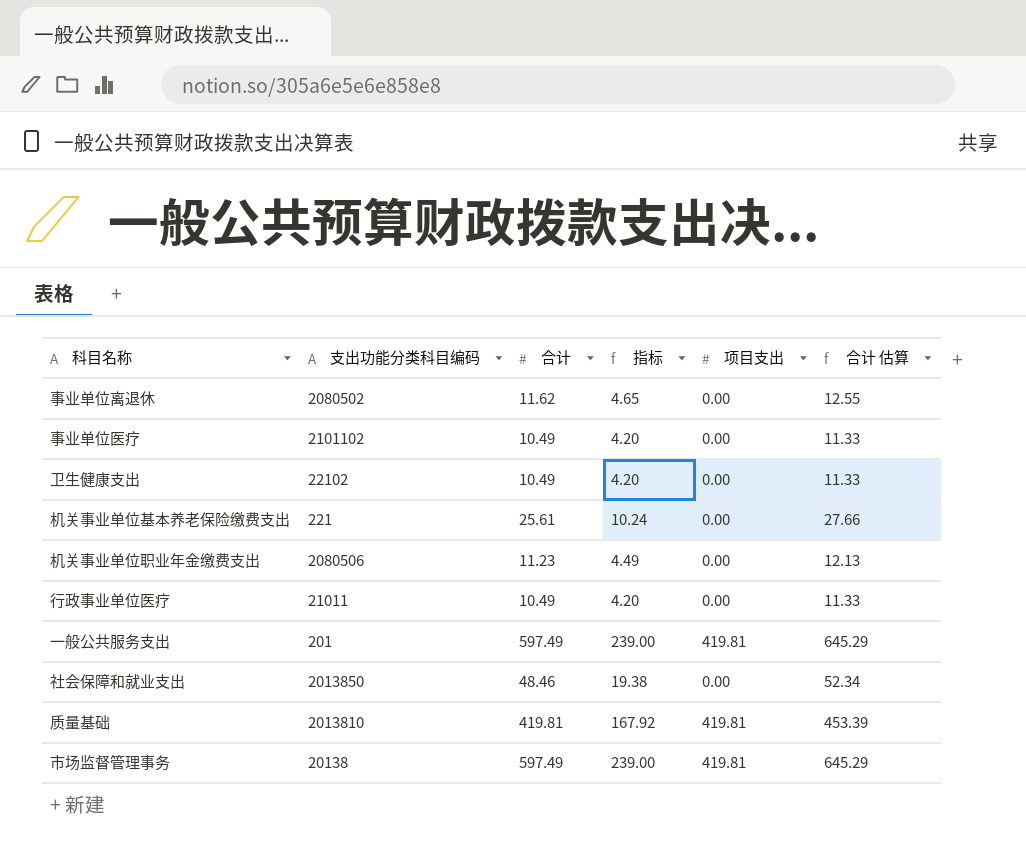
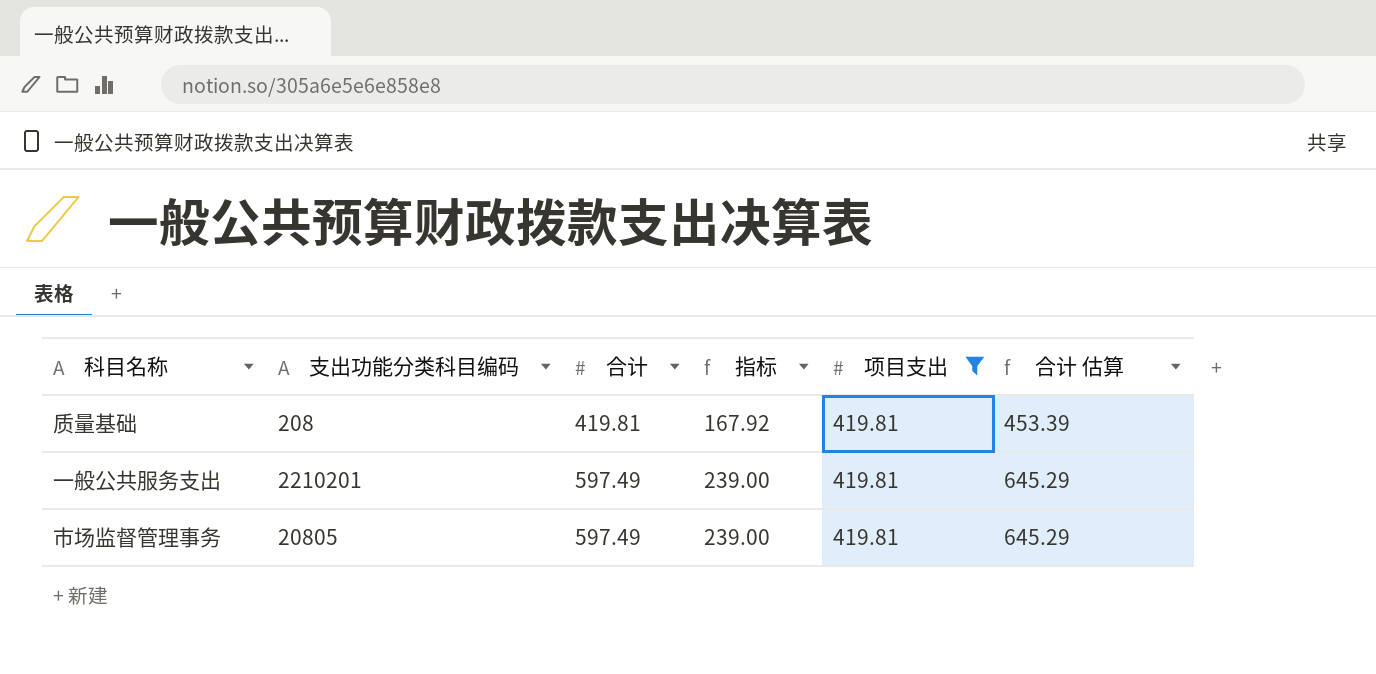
filter: none -> 项目支出 = 419.81
row order: none -> 合计 ascending
质量基础 | 支出功能分类科目编码: 2013810 -> 208
一般公共服务支出 | 支出功能分类科目编码: 201 -> 2210201
市场监督管理事务 | 支出功能分类科目编码: 20138 -> 20805

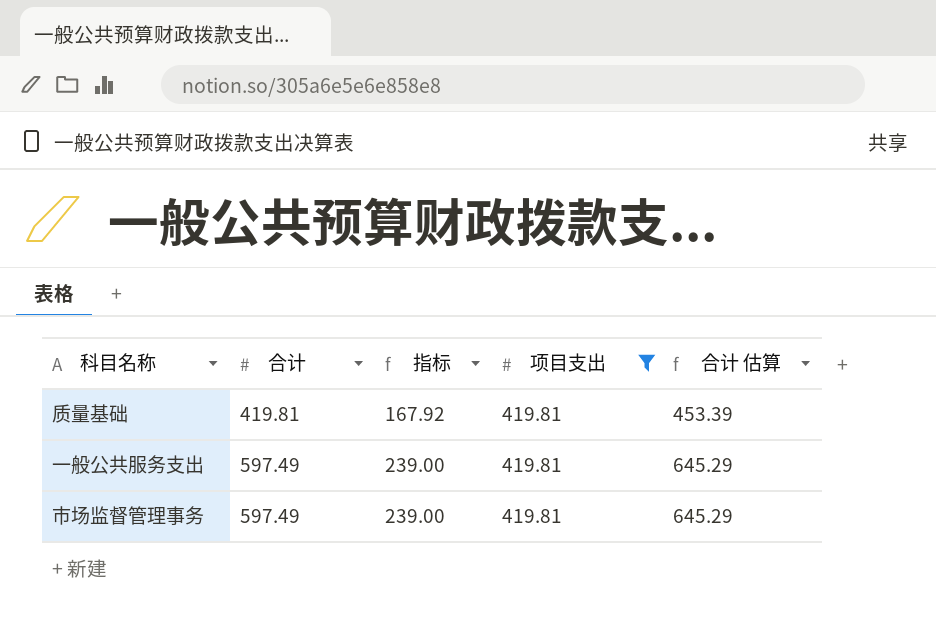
column 支出功能分类科目编码 | position: 2 -> none

